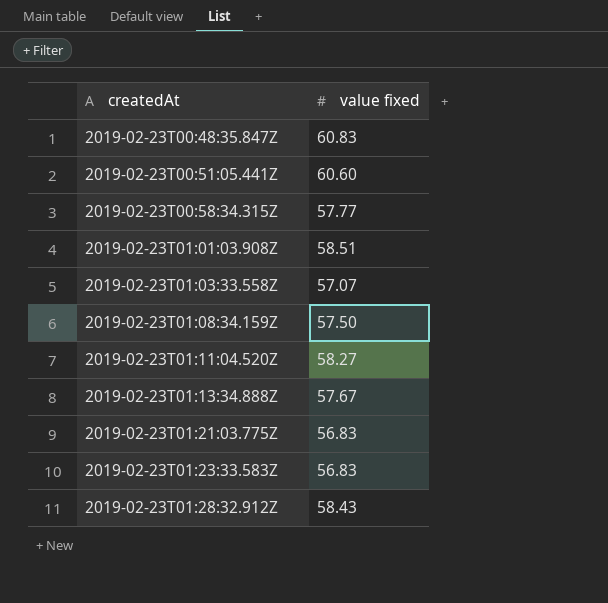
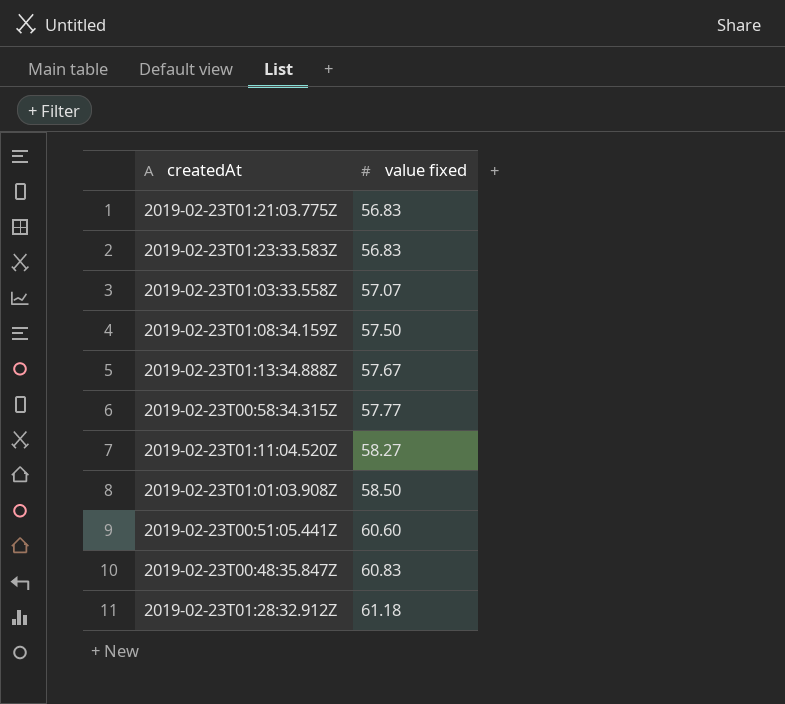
row order: createdAt ascending -> value fixed ascending
2019-02-23T01:01:03.908Z | value fixed: 58.51 -> 58.50
2019-02-23T01:28:32.912Z | value fixed: 58.43 -> 61.18

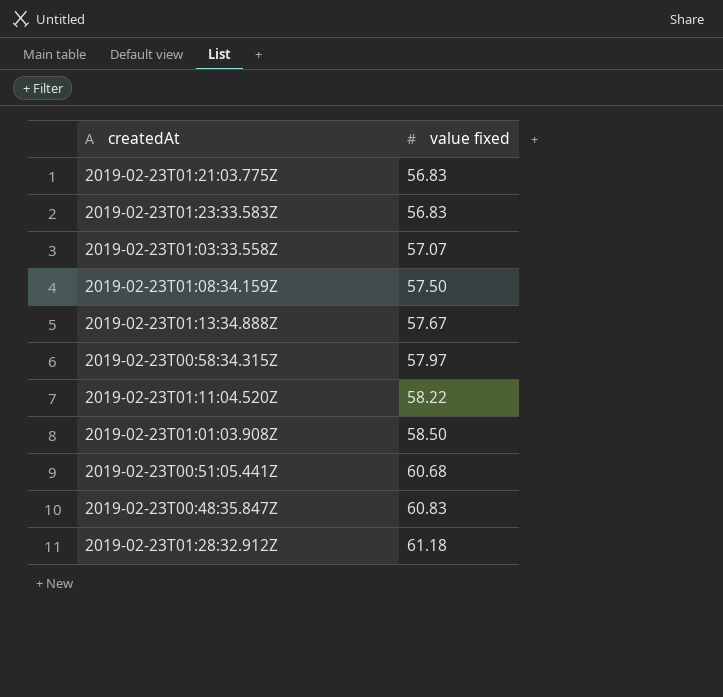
2019-02-23T00:58:34.315Z | value fixed: 57.77 -> 57.97
2019-02-23T01:11:04.520Z | value fixed: 58.27 -> 58.22
2019-02-23T00:51:05.441Z | value fixed: 60.60 -> 60.68

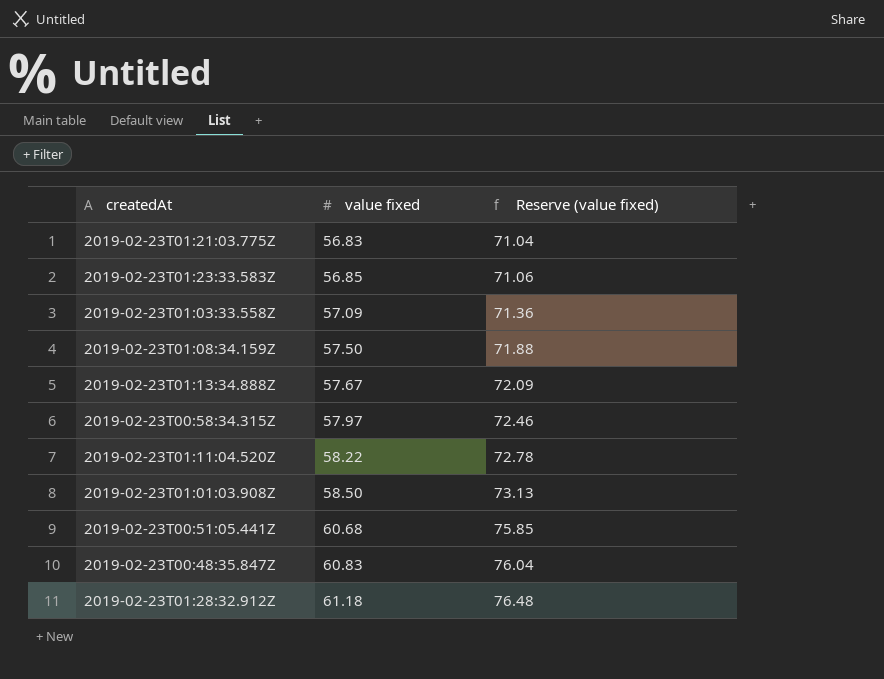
column Reserve (value fixed) | formula: none -> [value fixed] * 1.25
2019-02-23T01:23:33.583Z | value fixed: 56.83 -> 56.85
2019-02-23T01:03:33.558Z | value fixed: 57.07 -> 57.09

